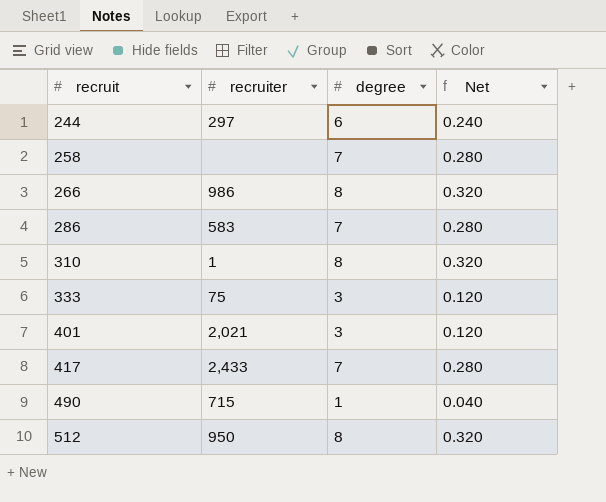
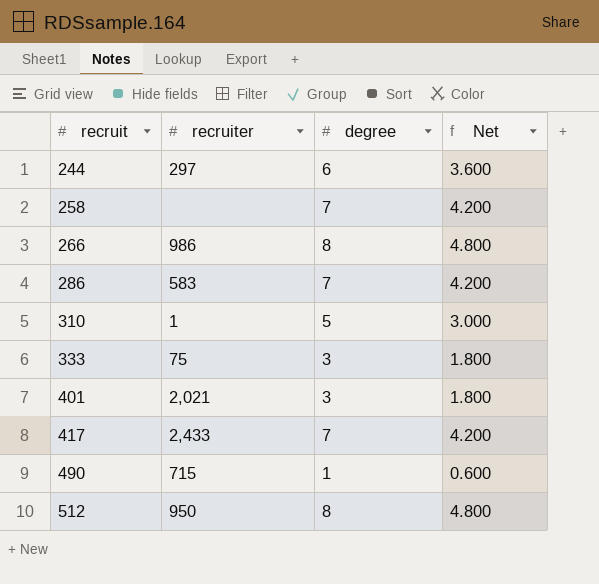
column Net | formula: [degree] * 0.04 -> [degree] * 0.6
310 | degree: 8 -> 5

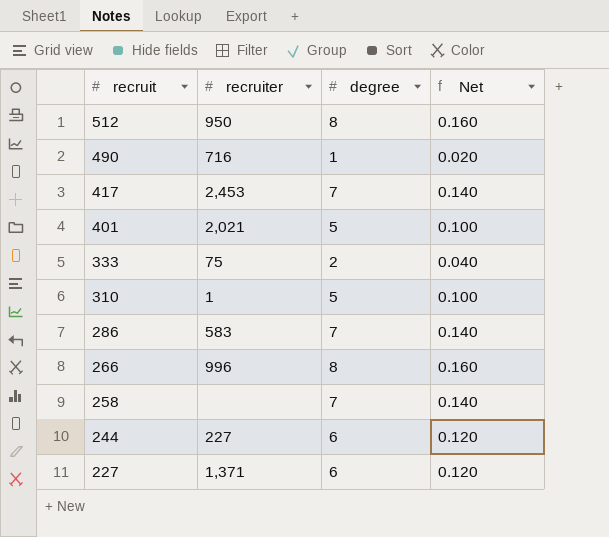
row order: recruit ascending -> recruit descending
column Net | formula: [degree] * 0.6 -> [degree] * 0.02
490 | recruiter: 715 -> 716
417 | recruiter: 2,433 -> 2,453
401 | degree: 3 -> 5
333 | degree: 3 -> 2
266 | recruiter: 986 -> 996
244 | recruiter: 297 -> 227
row 227: none -> 1,371 | 6 | 0.120

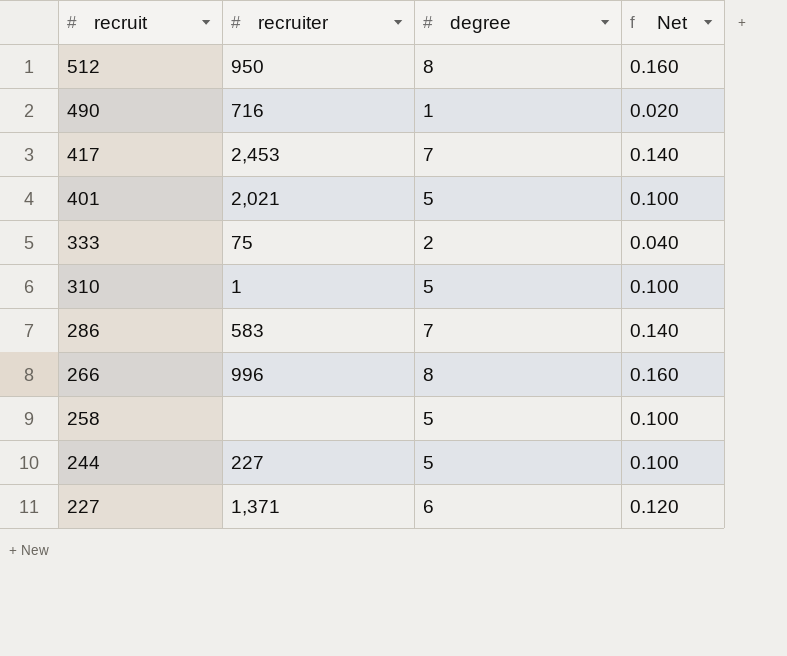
258 | degree: 7 -> 5
258 | Net: 0.140 -> 0.100
244 | degree: 6 -> 5
244 | Net: 0.120 -> 0.100

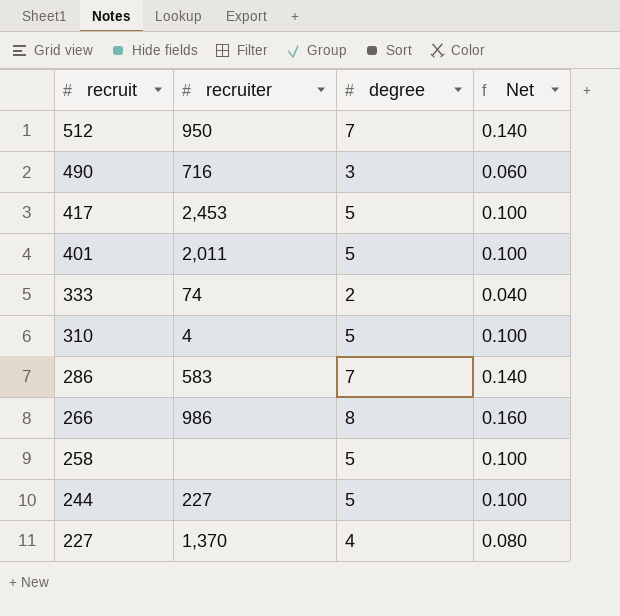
512 | degree: 8 -> 7
512 | Net: 0.160 -> 0.140
490 | degree: 1 -> 3
490 | Net: 0.020 -> 0.060
417 | degree: 7 -> 5
417 | Net: 0.140 -> 0.100
401 | recruiter: 2,021 -> 2,011
333 | recruiter: 75 -> 74
310 | recruiter: 1 -> 4
266 | recruiter: 996 -> 986
227 | recruiter: 1,371 -> 1,370
227 | degree: 6 -> 4
227 | Net: 0.120 -> 0.080

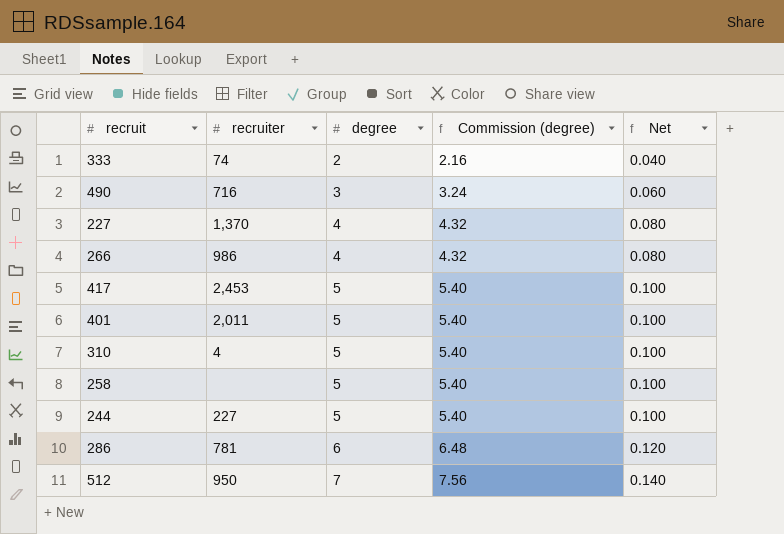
row order: recruit descending -> degree ascending
column Commission (degree) | formula: none -> [degree] * 1.08
266 | degree: 8 -> 4
266 | Net: 0.160 -> 0.080
286 | recruiter: 583 -> 781
286 | degree: 7 -> 6
286 | Net: 0.140 -> 0.120

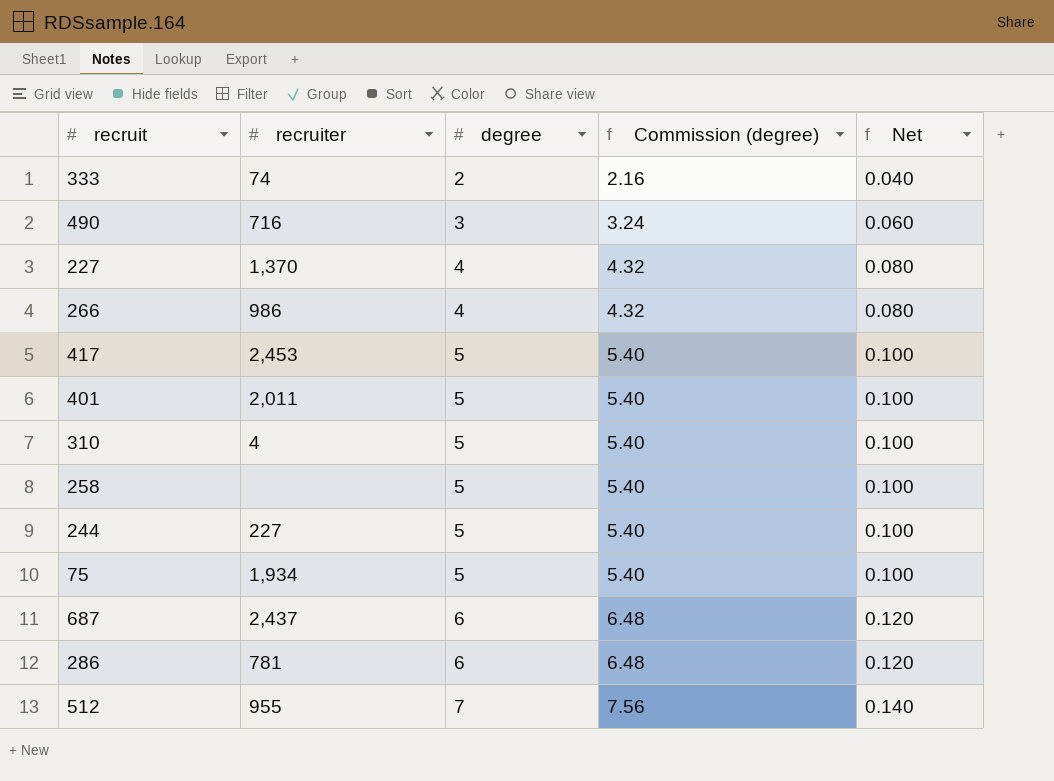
row 75: none -> 1,934 | 5 | 5.40 | 0.100
row 687: none -> 2,437 | 6 | 6.48 | 0.120
512 | recruiter: 950 -> 955

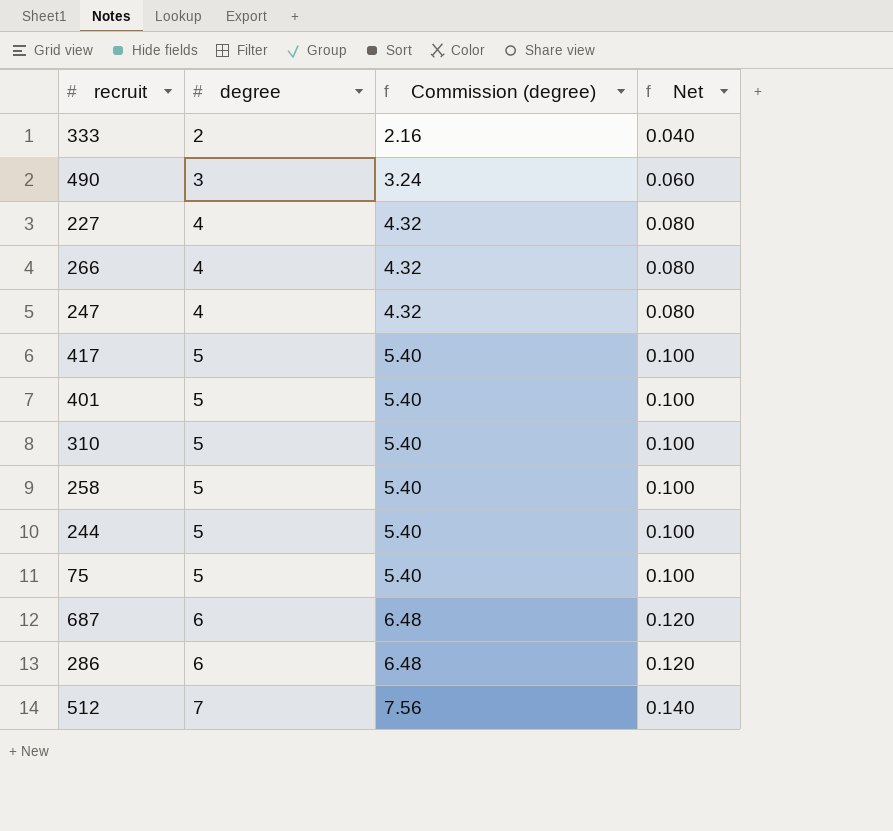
column recruiter | position: 2 -> none
row 247: none -> 4 | 4.32 | 0.080

